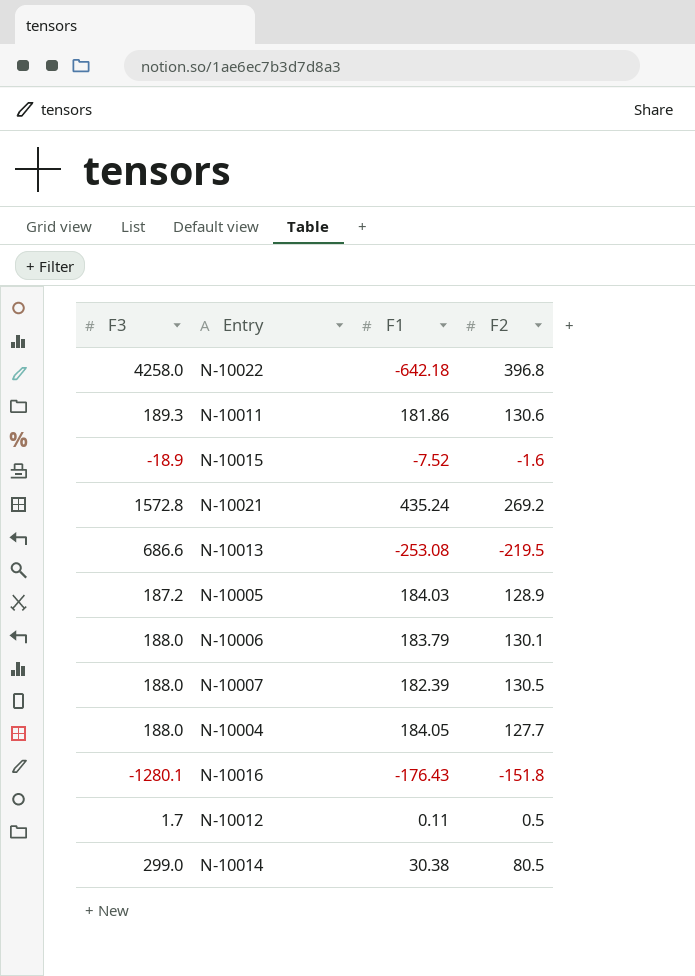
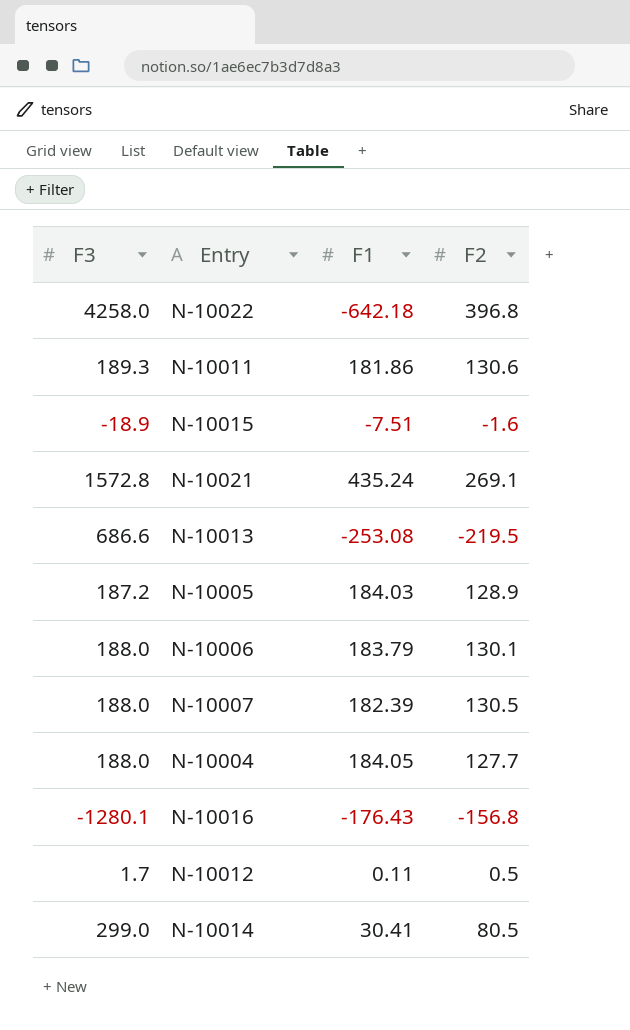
N-10015 | F1: -7.52 -> -7.51
N-10021 | F2: 269.2 -> 269.1
N-10016 | F2: -151.8 -> -156.8
N-10014 | F1: 30.38 -> 30.41

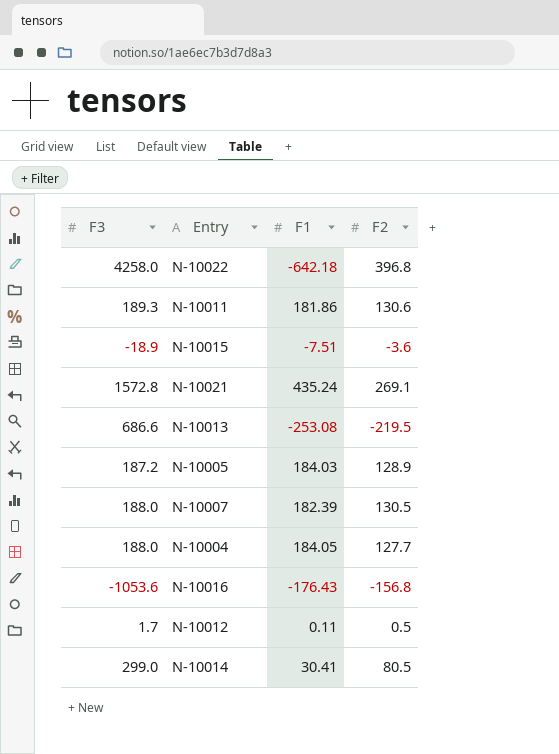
row N-10006: 188.0 | 183.79 | 130.1 -> none
N-10015 | F2: -1.6 -> -3.6
N-10016 | F3: -1280.1 -> -1053.6

